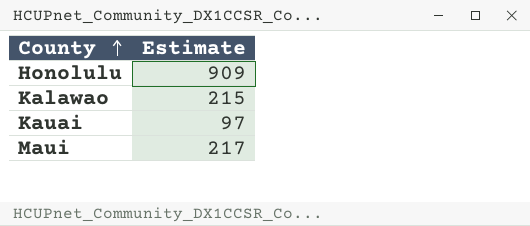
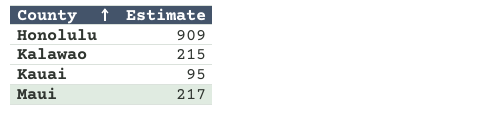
Kauai | Estimate: 97 -> 95

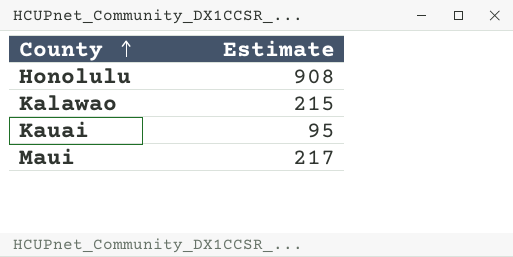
Honolulu | Estimate: 909 -> 908

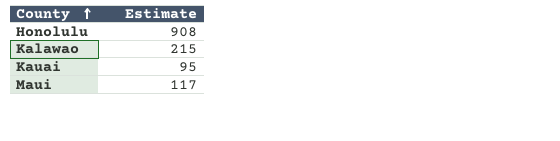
Maui | Estimate: 217 -> 117

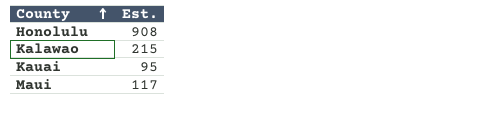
column name: Estimate -> Est.

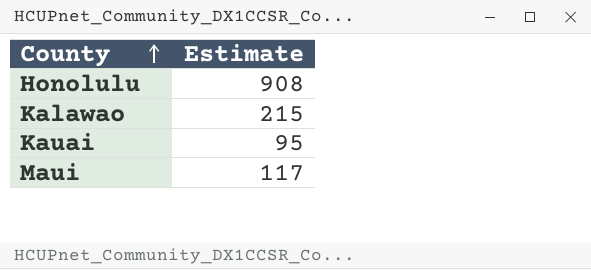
column name: Est. -> Estimate

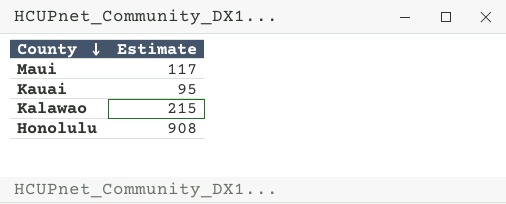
row order: County ascending -> County descending

